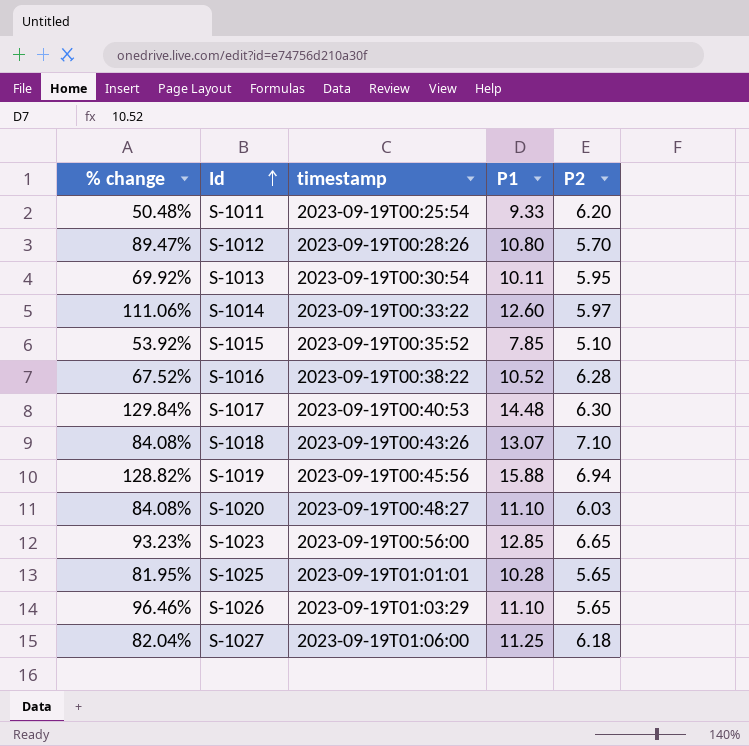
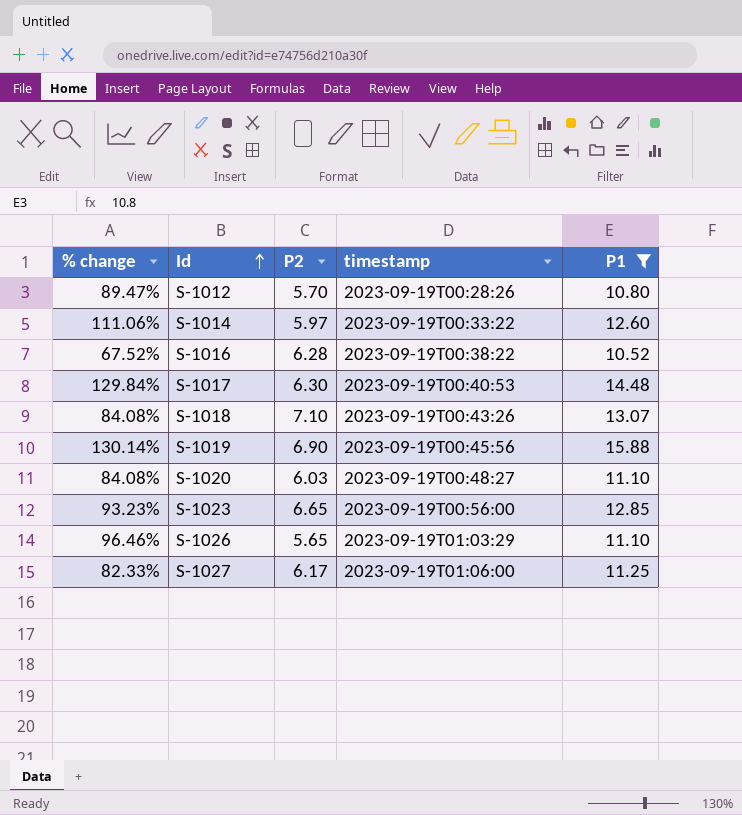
filter: none -> P1 >= 10.52
column P2 | position: 5 -> 3
S-1019 | % change: 128.82% -> 130.14%
S-1019 | P2: 6.94 -> 6.90
S-1027 | % change: 82.04% -> 82.33%
S-1027 | P2: 6.18 -> 6.17

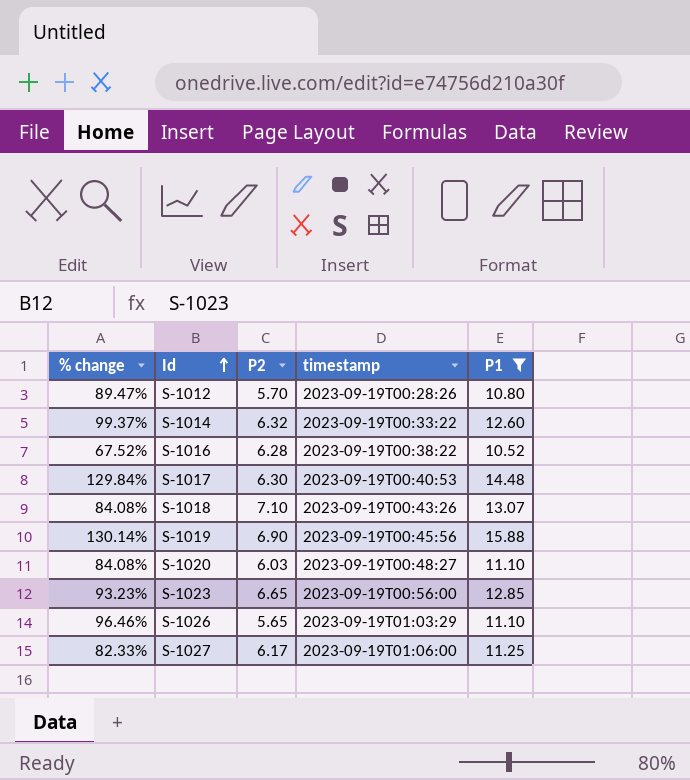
S-1014 | % change: 111.06% -> 99.37%
S-1014 | P2: 5.97 -> 6.32

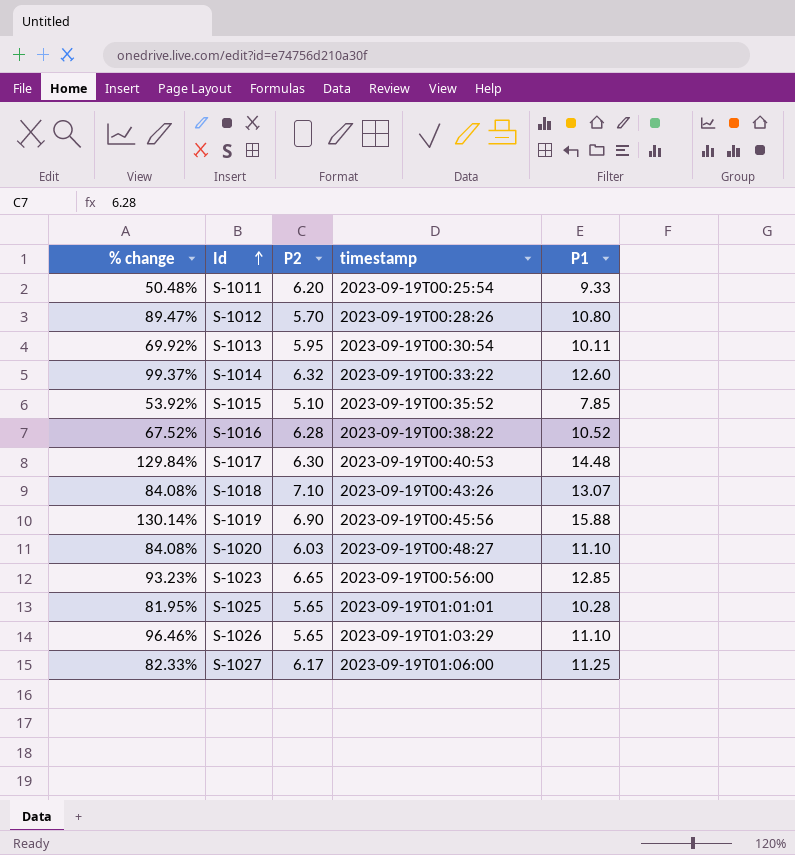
filter: P1 >= 10.52 -> none

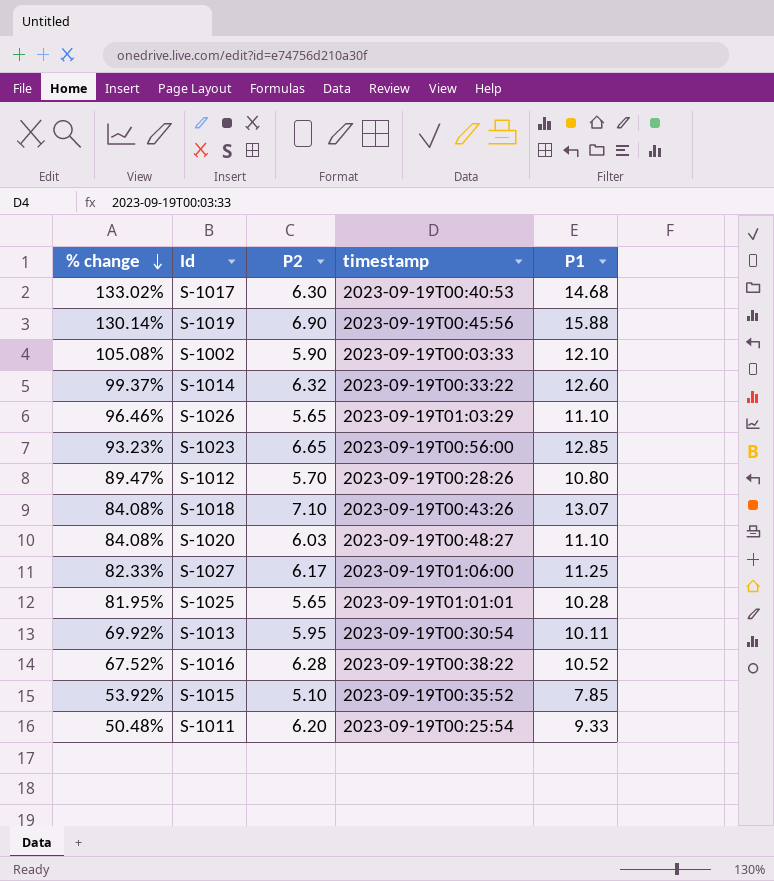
row order: Id ascending -> % change descending
S-1017 | % change: 129.84% -> 133.02%
S-1017 | P1: 14.48 -> 14.68
row S-1002: none -> 105.08% | 5.90 | 2023-09-19T00:03:33 | 12.10

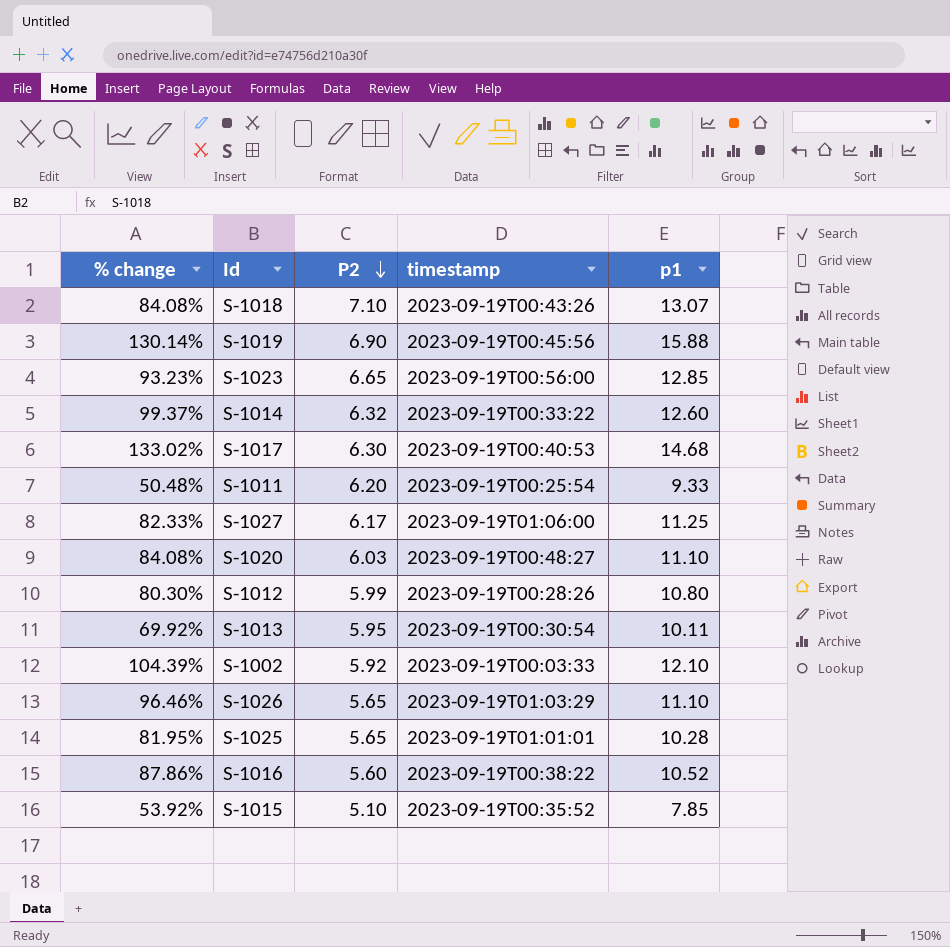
row order: % change descending -> P2 descending
column name: P1 -> p1
S-1012 | % change: 89.47% -> 80.30%
S-1012 | P2: 5.70 -> 5.99
S-1002 | % change: 105.08% -> 104.39%
S-1002 | P2: 5.90 -> 5.92
S-1016 | % change: 67.52% -> 87.86%
S-1016 | P2: 6.28 -> 5.60

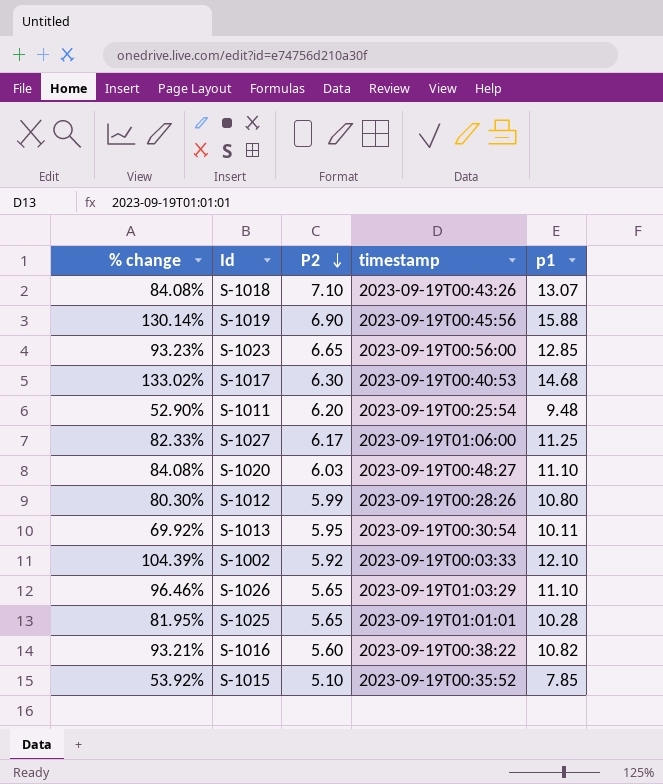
row S-1014: 99.37% | 6.32 | 2023-09-19T00:33:22 | 12.60 -> none
S-1011 | % change: 50.48% -> 52.90%
S-1011 | p1: 9.33 -> 9.48
S-1016 | % change: 87.86% -> 93.21%
S-1016 | p1: 10.52 -> 10.82

